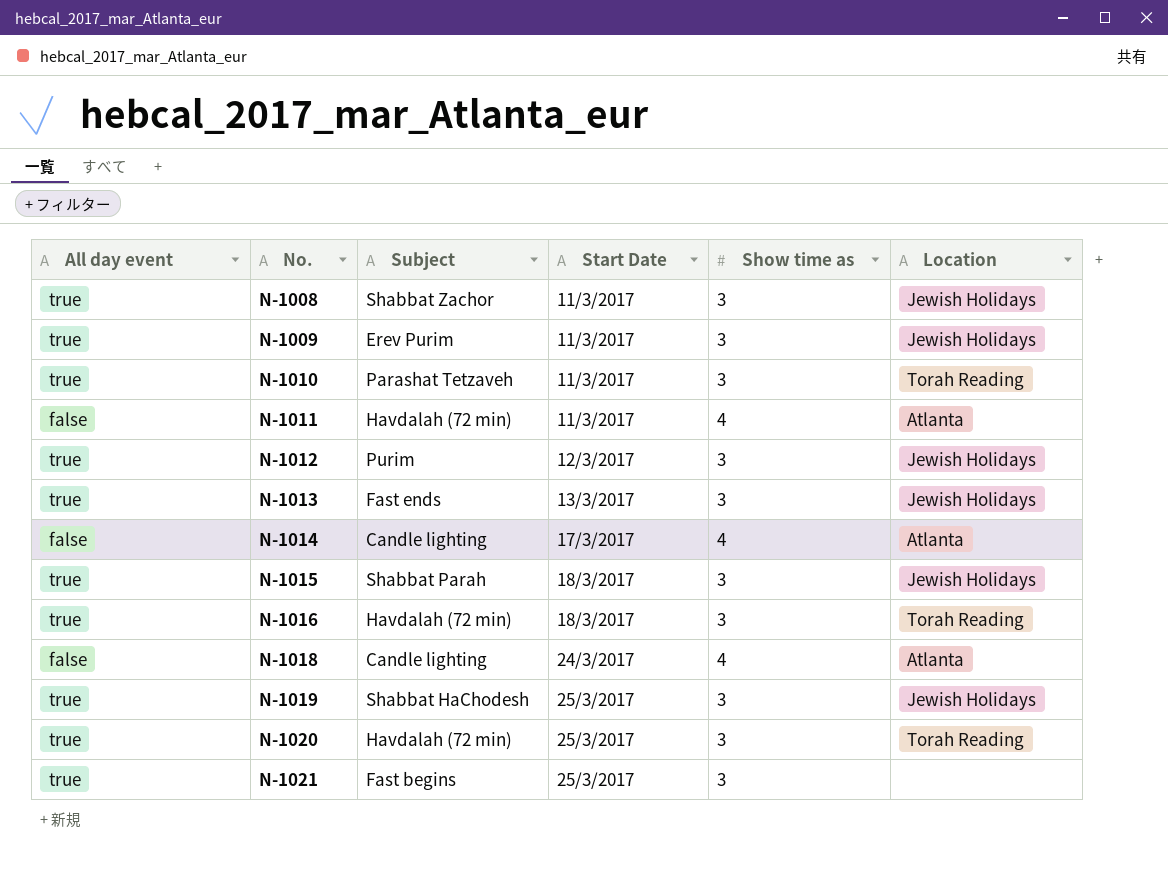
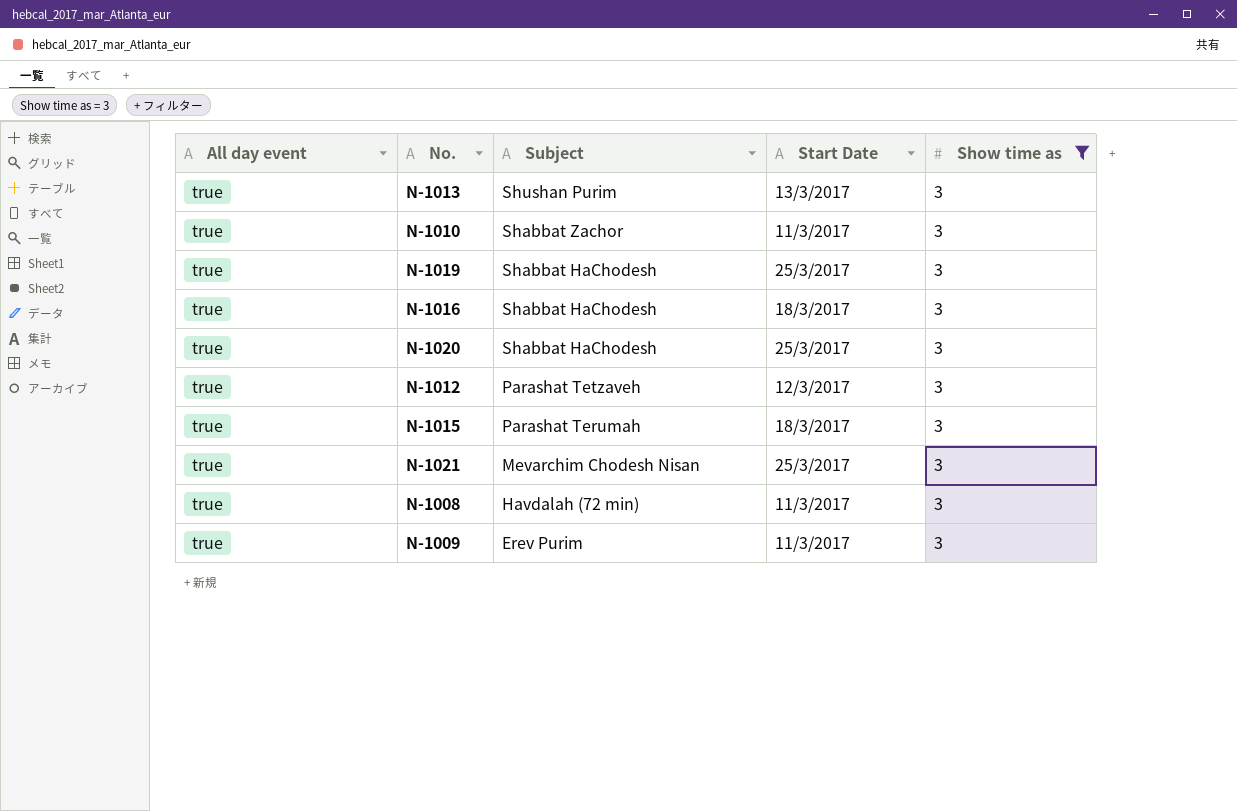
filter: none -> Show time as = 3
row order: No. ascending -> Subject descending
column Location | position: 6 -> none
N-1013 | Subject: Fast ends -> Shushan Purim
N-1010 | Subject: Parashat Tetzaveh -> Shabbat Zachor
N-1016 | Subject: Havdalah (72 min) -> Shabbat HaChodesh
N-1020 | Subject: Havdalah (72 min) -> Shabbat HaChodesh
N-1012 | Subject: Purim -> Parashat Tetzaveh
N-1015 | Subject: Shabbat Parah -> Parashat Terumah
N-1021 | Subject: Fast begins -> Mevarchim Chodesh Nisan
N-1008 | Subject: Shabbat Zachor -> Havdalah (72 min)

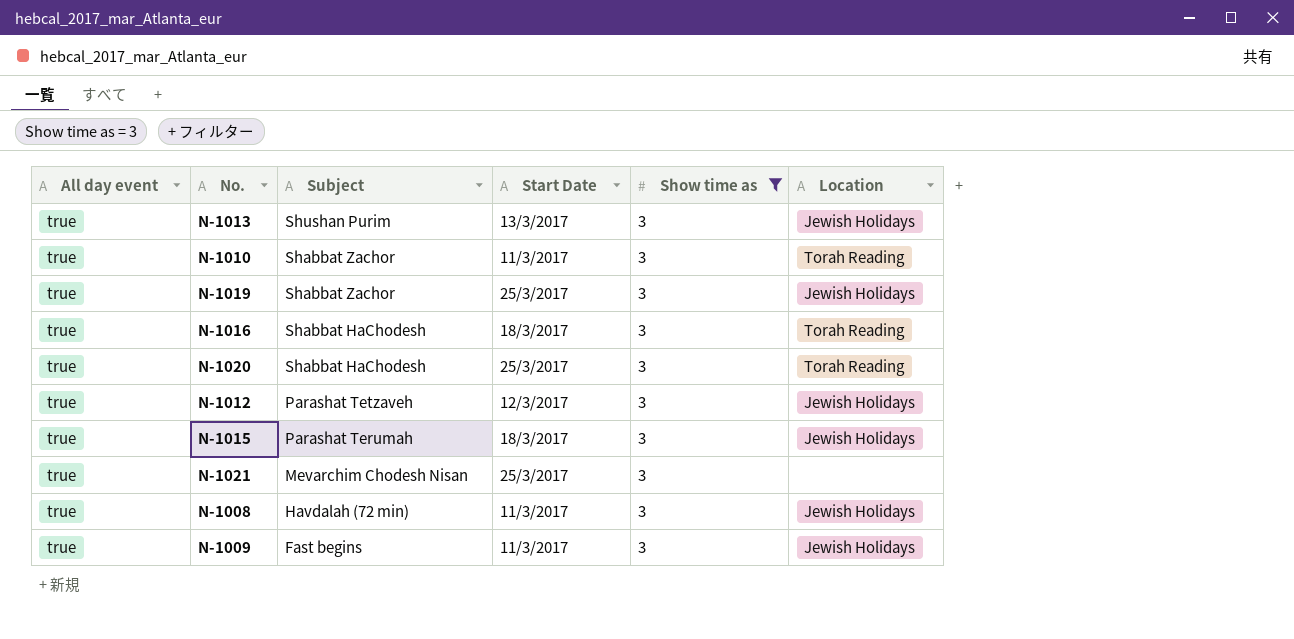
column Location | position: none -> 6
N-1019 | Subject: Shabbat HaChodesh -> Shabbat Zachor
N-1009 | Subject: Erev Purim -> Fast begins

